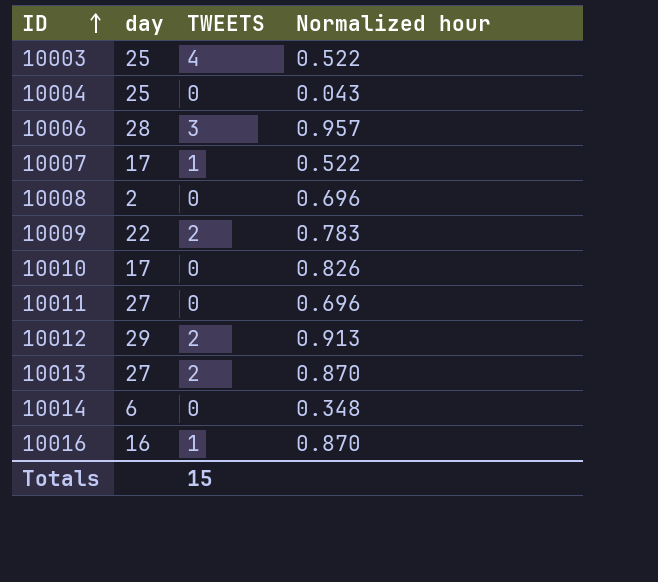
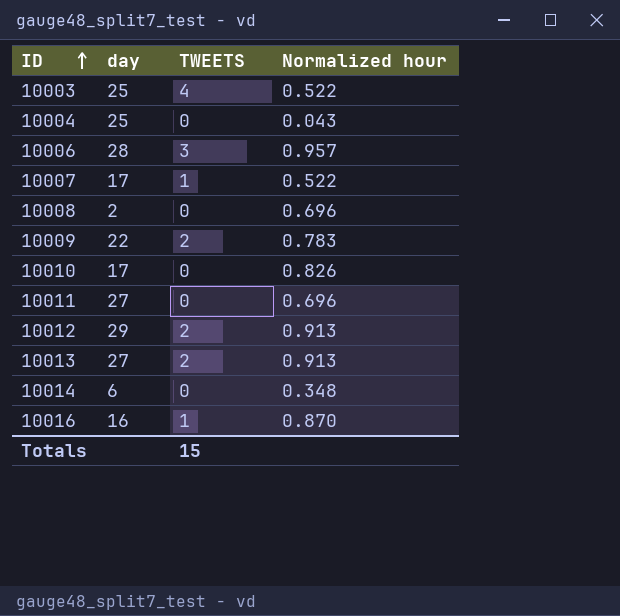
10013 | Normalized hour: 0.870 -> 0.913

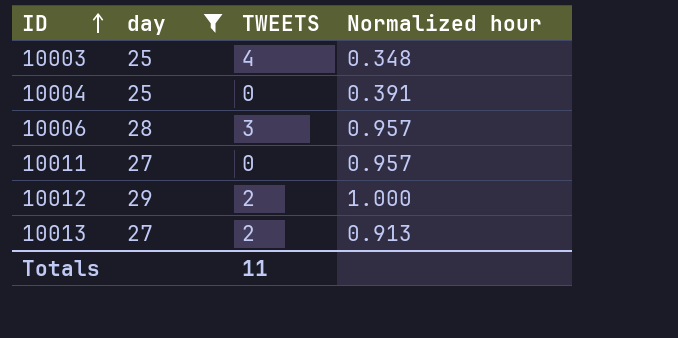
filter: none -> day >= 25
10003 | Normalized hour: 0.522 -> 0.348
10004 | Normalized hour: 0.043 -> 0.391
10011 | Normalized hour: 0.696 -> 0.957
10012 | Normalized hour: 0.913 -> 1.000
Totals | TWEETS: 15 -> 11

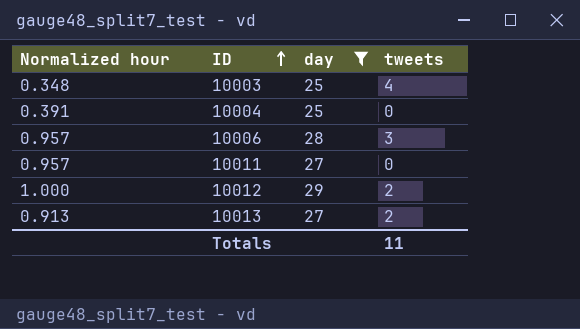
column Normalized hour | position: 4 -> 1
column name: TWEETS -> tweets

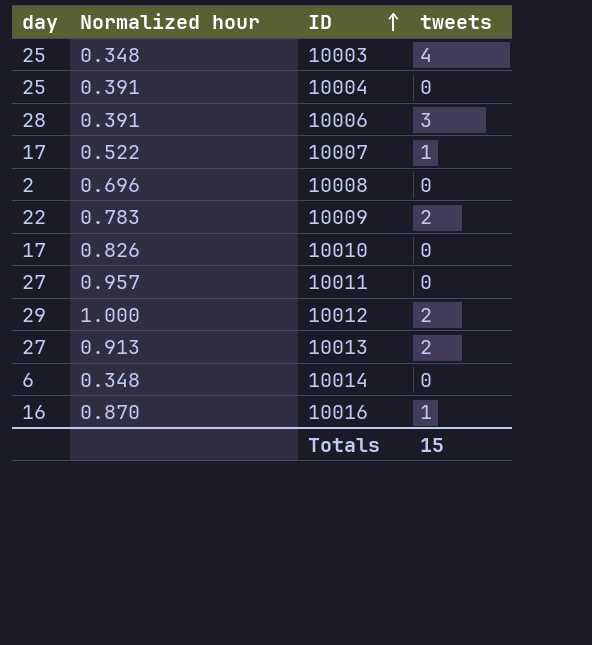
filter: day >= 25 -> none
column day | position: 3 -> 1
10006 | Normalized hour: 0.957 -> 0.391
Totals | tweets: 11 -> 15

